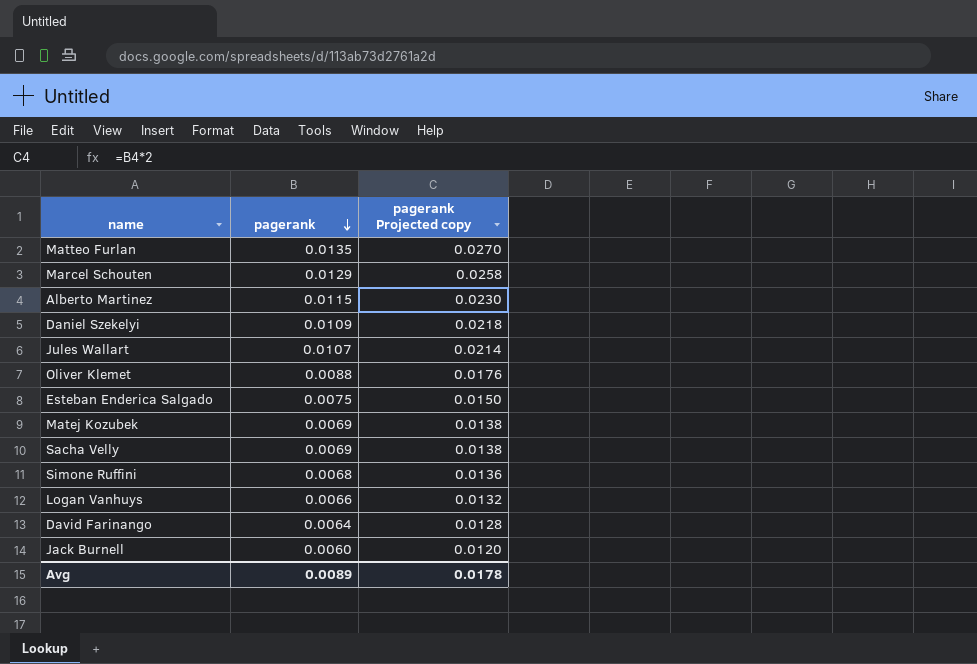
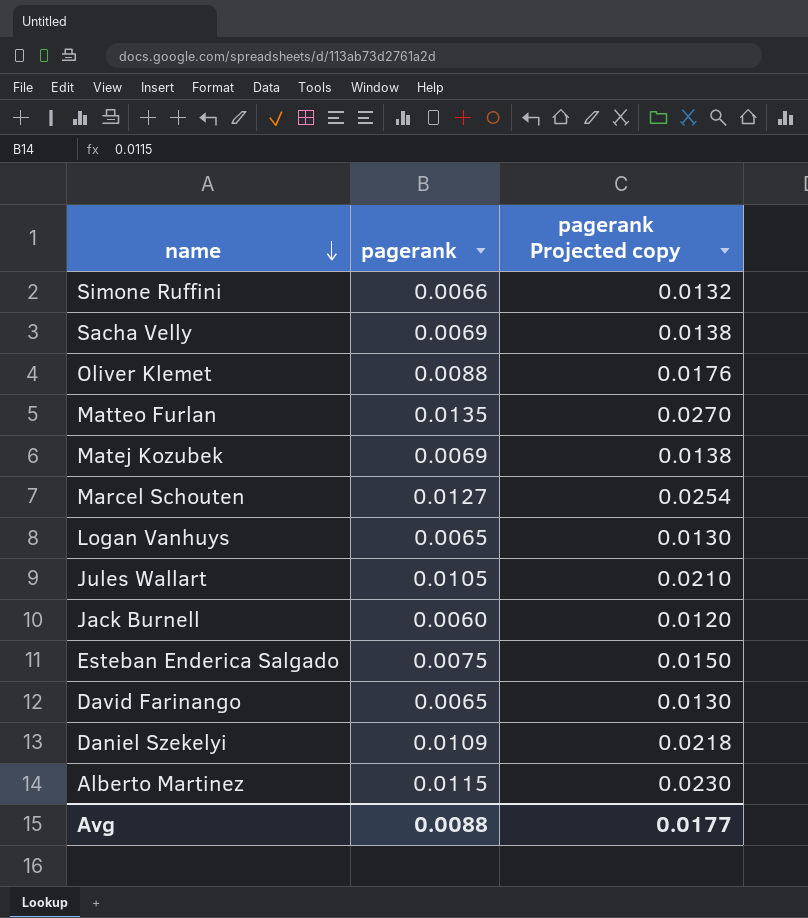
row order: pagerank descending -> name descending
Simone Ruffini | pagerank: 0.0068 -> 0.0066
Simone Ruffini | pagerank Projected copy: 0.0136 -> 0.0132
Marcel Schouten | pagerank: 0.0129 -> 0.0127
Marcel Schouten | pagerank Projected copy: 0.0258 -> 0.0254
Logan Vanhuys | pagerank: 0.0066 -> 0.0065
Logan Vanhuys | pagerank Projected copy: 0.0132 -> 0.0130
Jules Wallart | pagerank: 0.0107 -> 0.0105
Jules Wallart | pagerank Projected copy: 0.0214 -> 0.0210
David Farinango | pagerank: 0.0064 -> 0.0065
David Farinango | pagerank Projected copy: 0.0128 -> 0.0130
Avg | pagerank: 0.0089 -> 0.0088
Avg | pagerank Projected copy: 0.0178 -> 0.0177

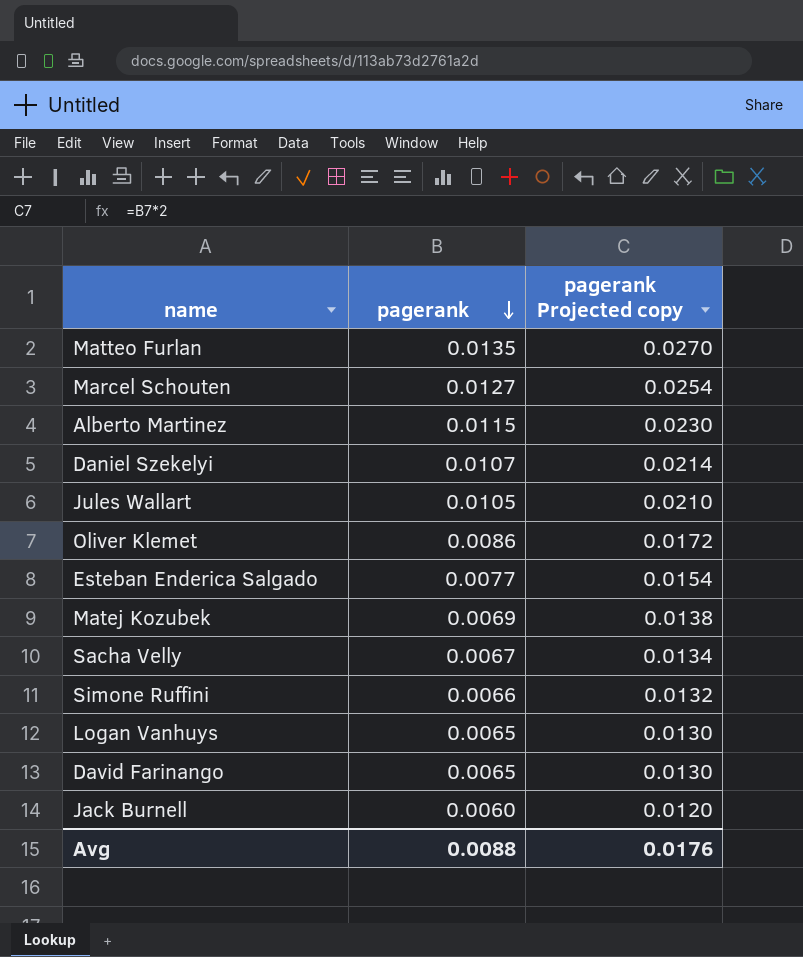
row order: name descending -> pagerank descending
Daniel Szekelyi | pagerank: 0.0109 -> 0.0107
Daniel Szekelyi | pagerank Projected copy: 0.0218 -> 0.0214
Oliver Klemet | pagerank: 0.0088 -> 0.0086
Oliver Klemet | pagerank Projected copy: 0.0176 -> 0.0172
Esteban Enderica Salgado | pagerank: 0.0075 -> 0.0077
Esteban Enderica Salgado | pagerank Projected copy: 0.0150 -> 0.0154
Sacha Velly | pagerank: 0.0069 -> 0.0067
Sacha Velly | pagerank Projected copy: 0.0138 -> 0.0134
Avg | pagerank Projected copy: 0.0177 -> 0.0176

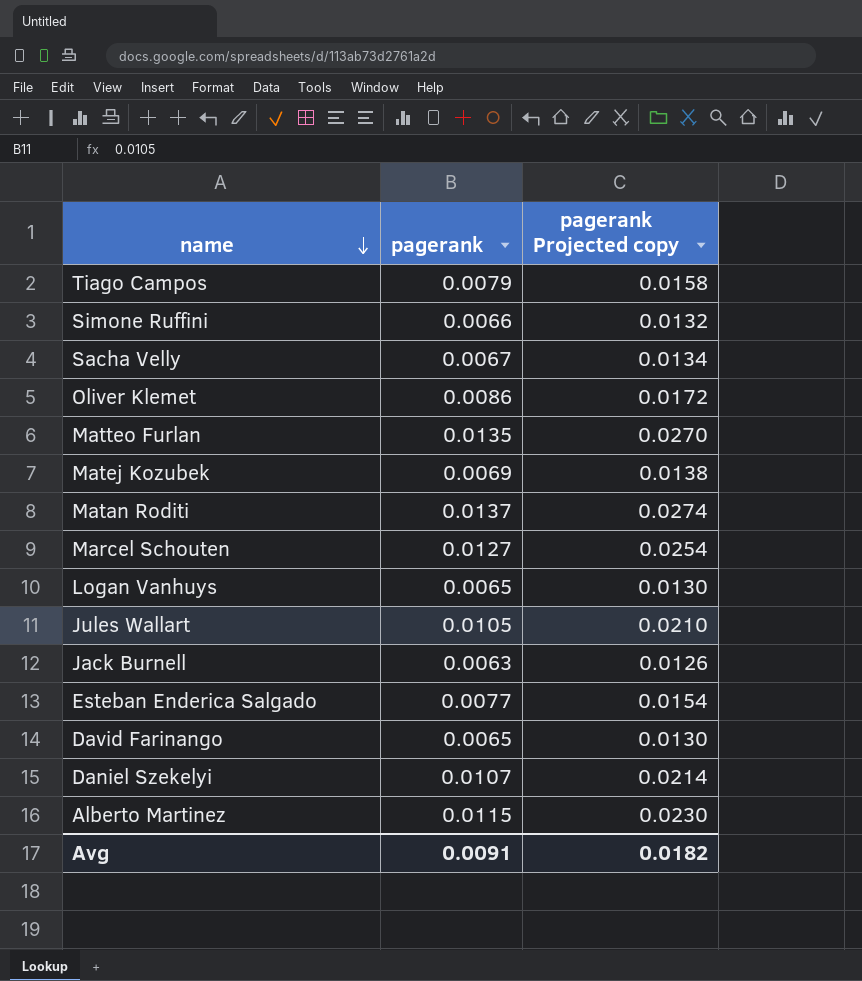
row order: pagerank descending -> name descending
row Tiago Campos: none -> 0.0079 | 0.0158
row Matan Roditi: none -> 0.0137 | 0.0274
Jack Burnell | pagerank: 0.0060 -> 0.0063
Jack Burnell | pagerank Projected copy: 0.0120 -> 0.0126
Avg | pagerank: 0.0088 -> 0.0091
Avg | pagerank Projected copy: 0.0176 -> 0.0182

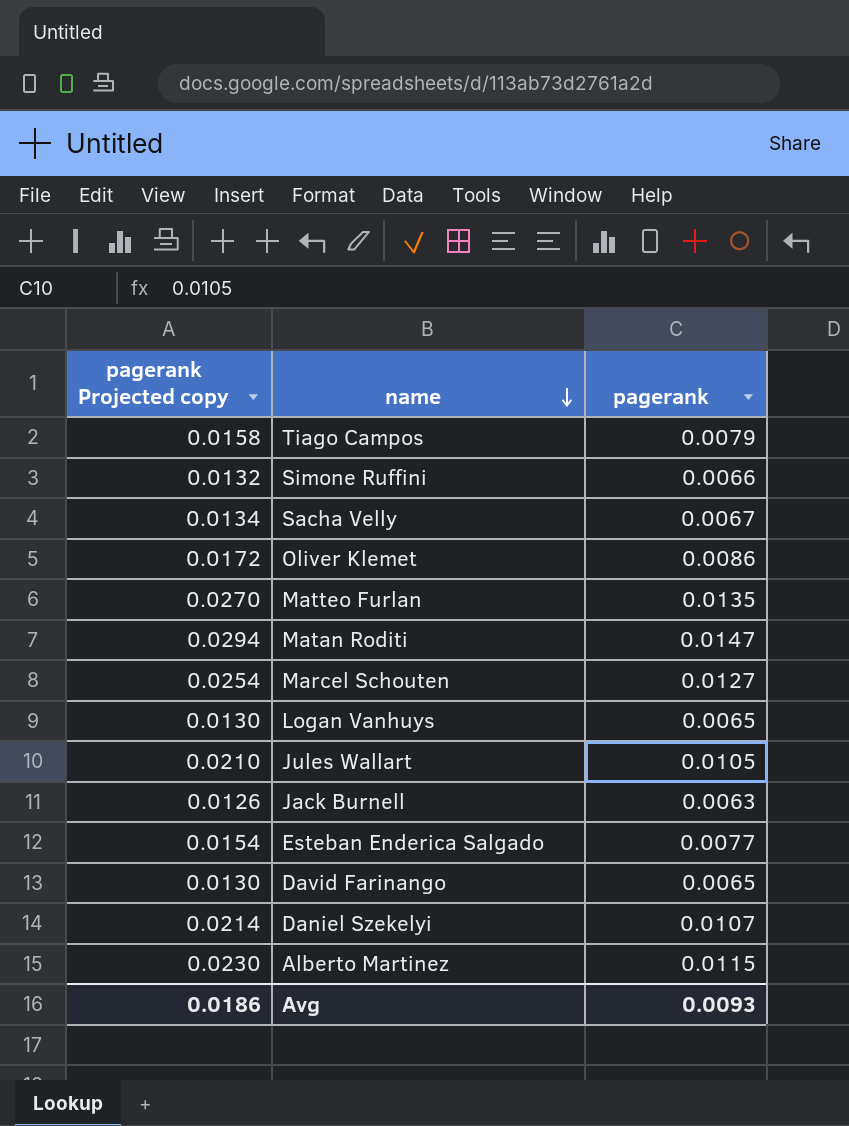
column pagerank Projected copy | position: 3 -> 1
row Matej Kozubek: 0.0069 | 0.0138 -> none
Matan Roditi | pagerank Projected copy: 0.0274 -> 0.0294
Matan Roditi | pagerank: 0.0137 -> 0.0147
Avg | pagerank Projected copy: 0.0182 -> 0.0186
Avg | pagerank: 0.0091 -> 0.0093

